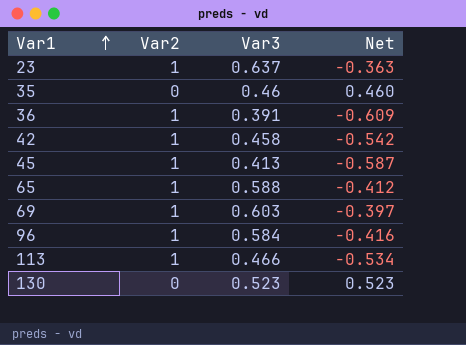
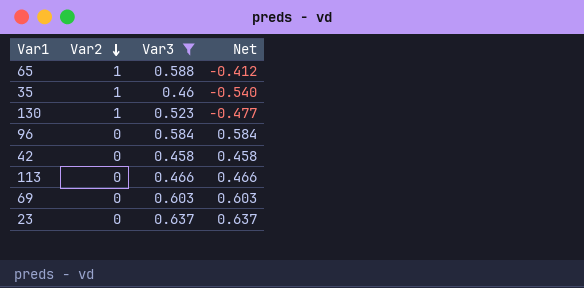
filter: none -> Var3 >= 0.458
row order: Var1 ascending -> Var2 descending
35 | Var2: 0 -> 1
35 | Net: 0.460 -> -0.540
130 | Var2: 0 -> 1
130 | Net: 0.523 -> -0.477
96 | Var2: 1 -> 0
96 | Net: -0.416 -> 0.584
42 | Var2: 1 -> 0
42 | Net: -0.542 -> 0.458
113 | Var2: 1 -> 0
113 | Net: -0.534 -> 0.466
69 | Var2: 1 -> 0
69 | Net: -0.397 -> 0.603
23 | Var2: 1 -> 0
23 | Net: -0.363 -> 0.637

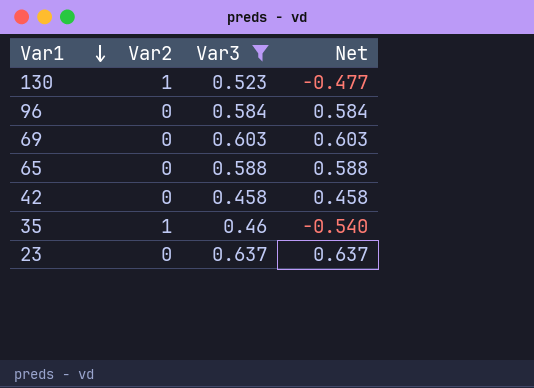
row order: Var2 descending -> Var1 descending
row 113: 0 | 0.466 | 0.466 -> none
65 | Var2: 1 -> 0
65 | Net: -0.412 -> 0.588

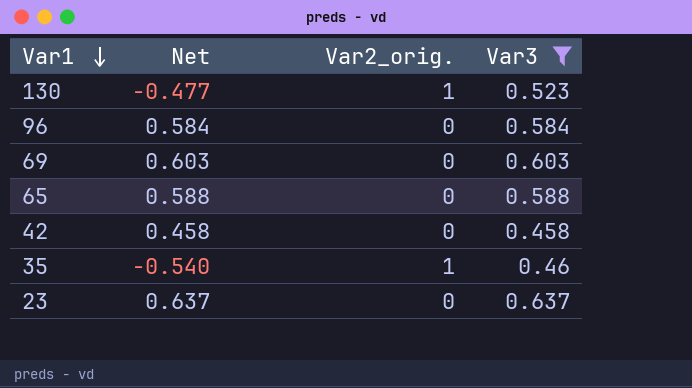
column Net | position: 4 -> 2
column name: Var2 -> Var2_orig.

